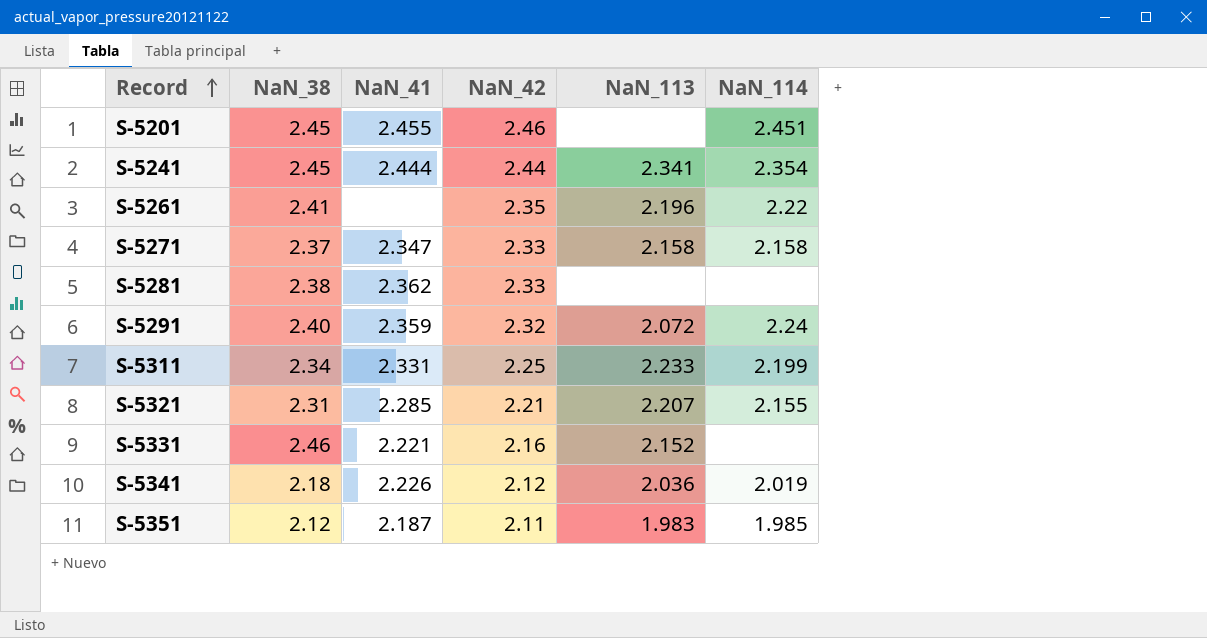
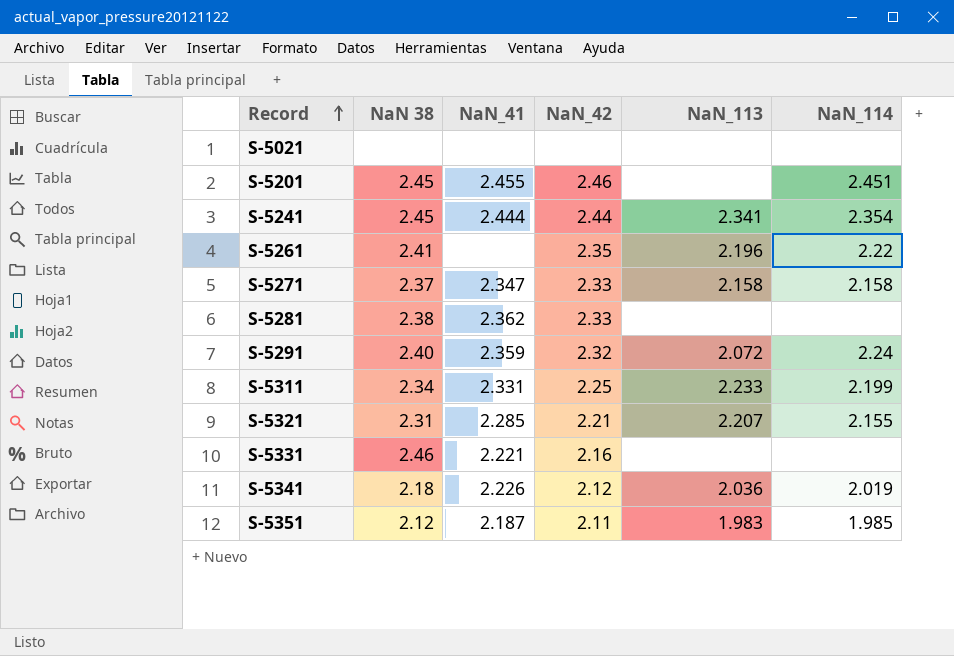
column name: NaN_38 -> NaN 38
row S-5021: none -> none | none | none | none | none
S-5331 | NaN_113: 2.152 -> none

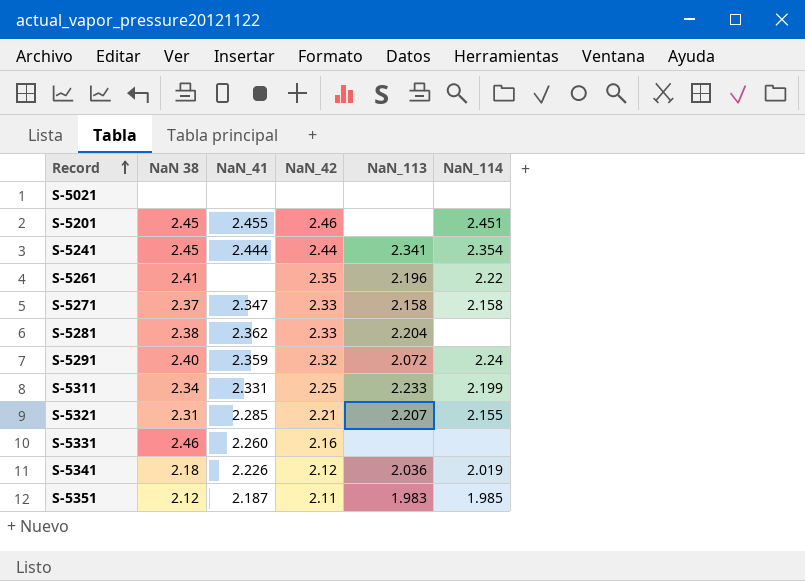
S-5281 | NaN_113: none -> 2.204
S-5331 | NaN_41: 2.221 -> 2.260

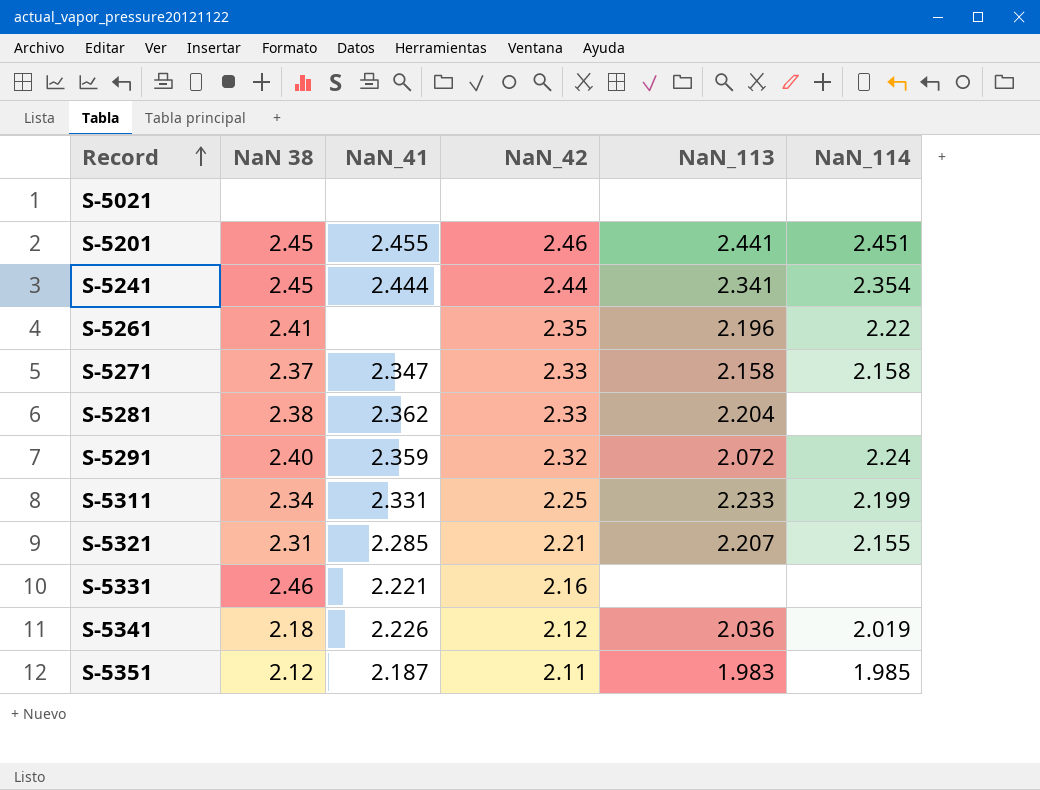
S-5201 | NaN_113: none -> 2.441
S-5331 | NaN_41: 2.260 -> 2.221

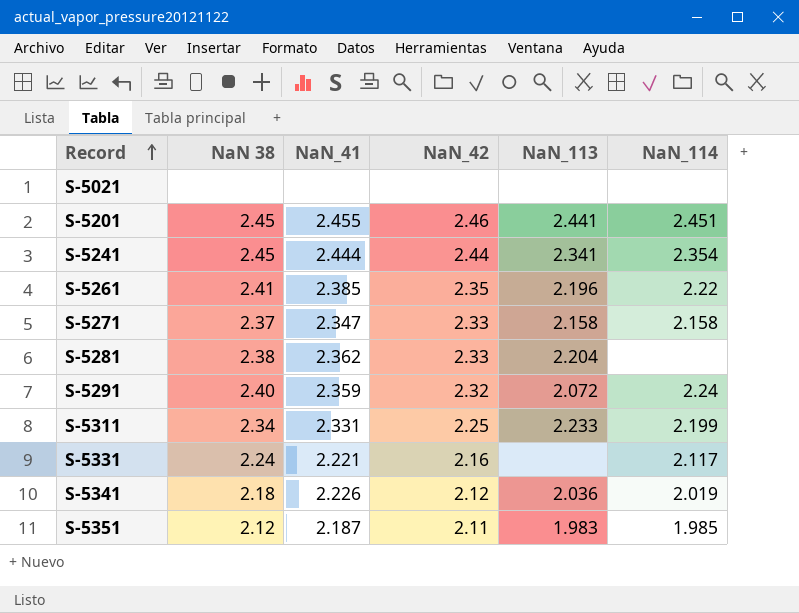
row S-5321: 2.31 | 2.285 | 2.21 | 2.207 | 2.155 -> none
S-5261 | NaN_41: none -> 2.385
S-5331 | NaN 38: 2.46 -> 2.24
S-5331 | NaN_114: none -> 2.117

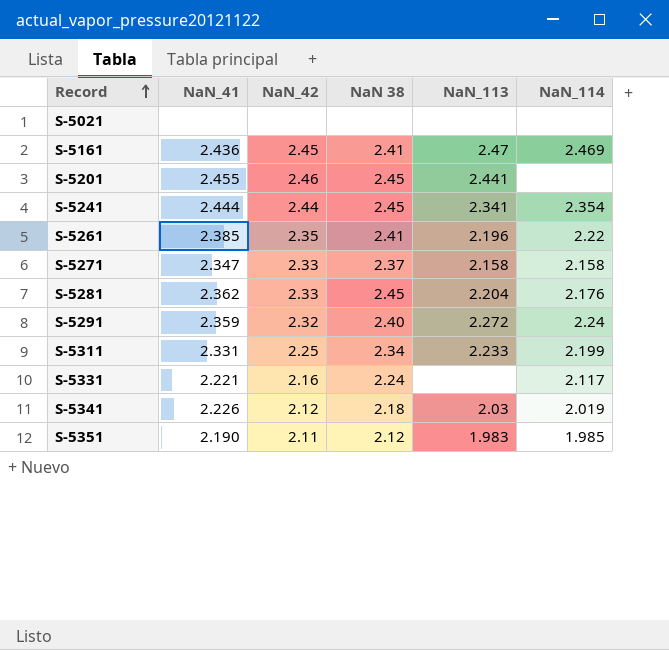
column NaN 38 | position: 2 -> 4
row S-5161: none -> 2.436 | 2.45 | 2.41 | 2.47 | 2.469
S-5201 | NaN_114: 2.451 -> none
S-5281 | NaN 38: 2.38 -> 2.45
S-5281 | NaN_114: none -> 2.176
S-5291 | NaN_113: 2.072 -> 2.272
S-5341 | NaN_113: 2.036 -> 2.03
S-5351 | NaN_41: 2.187 -> 2.190

